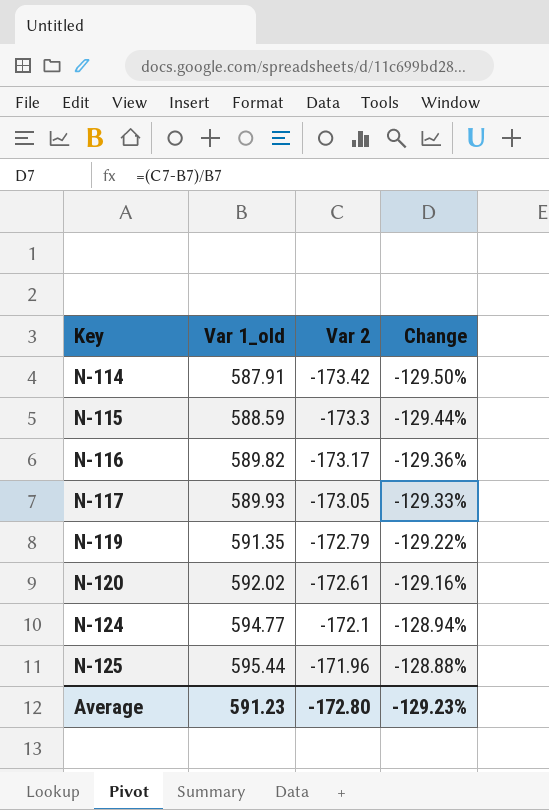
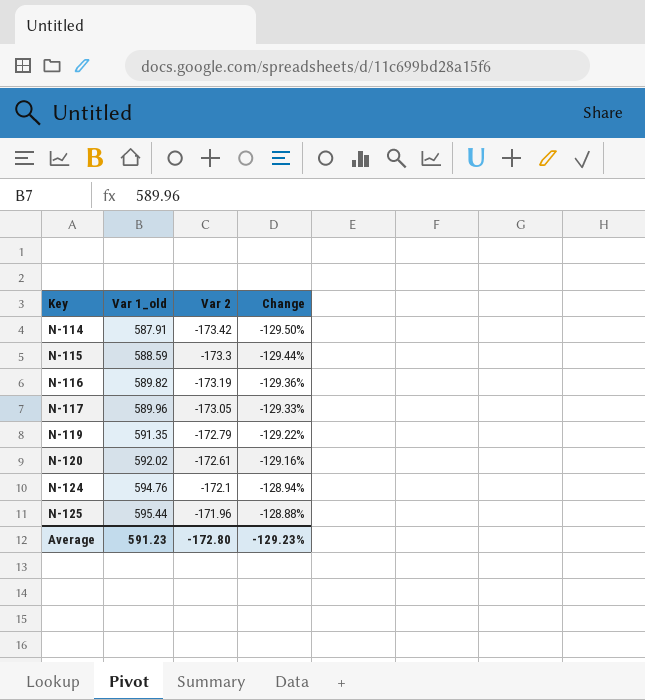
N-116 | Var 2: -173.17 -> -173.19
N-117 | Var 1_old: 589.93 -> 589.96
N-124 | Var 1_old: 594.77 -> 594.76

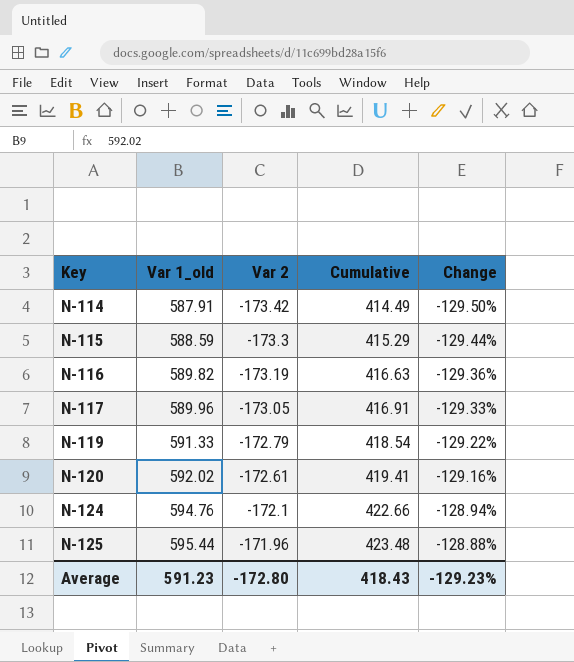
column Cumulative | formula: none -> [Var 1_old] + [Var 2]
N-119 | Var 1_old: 591.35 -> 591.33

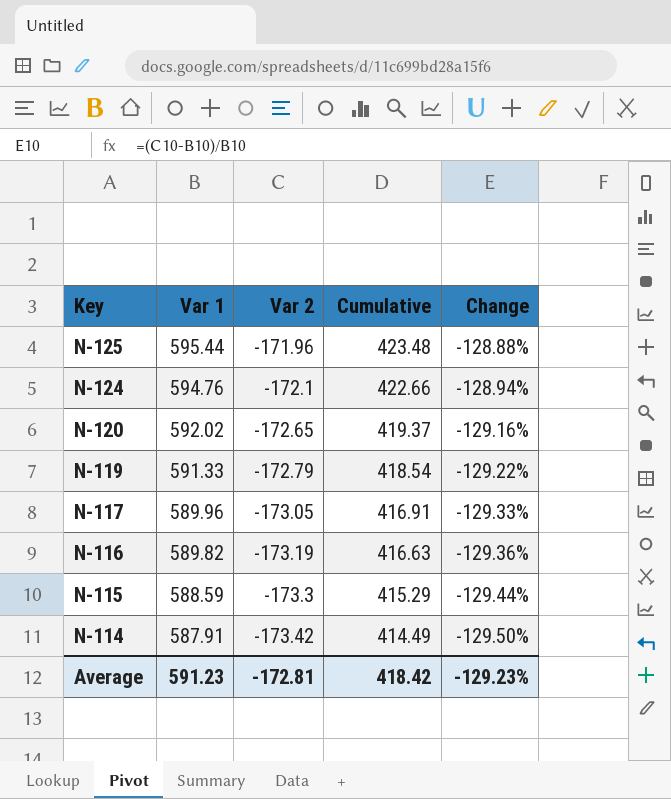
row order: Key ascending -> Key descending
column name: Var 1_old -> Var 1
N-120 | Var 2: -172.61 -> -172.65
N-120 | Cumulative: 419.41 -> 419.37
Average | Var 2: -172.80 -> -172.81
Average | Cumulative: 418.43 -> 418.42

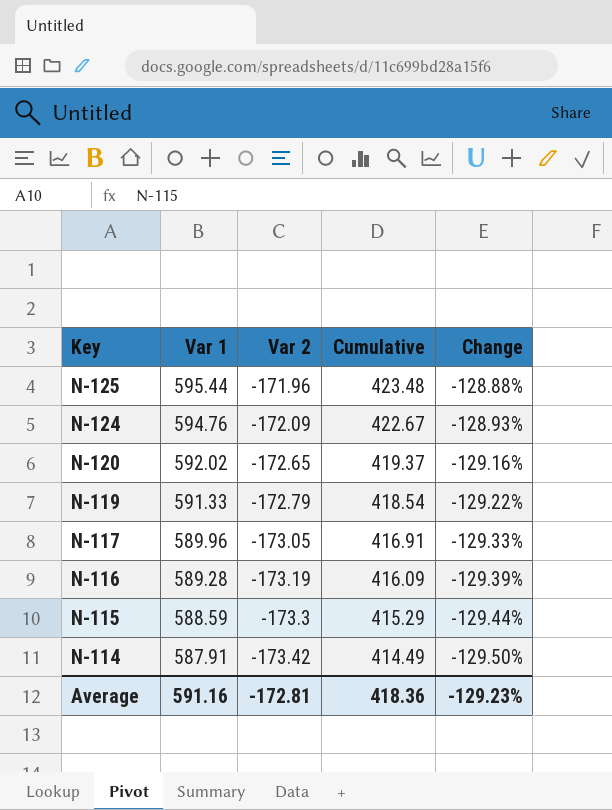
N-124 | Var 2: -172.1 -> -172.09
N-124 | Cumulative: 422.66 -> 422.67
N-124 | Change: -128.94% -> -128.93%
N-116 | Var 1: 589.82 -> 589.28
N-116 | Cumulative: 416.63 -> 416.09
N-116 | Change: -129.36% -> -129.39%
Average | Var 1: 591.23 -> 591.16
Average | Cumulative: 418.42 -> 418.36

